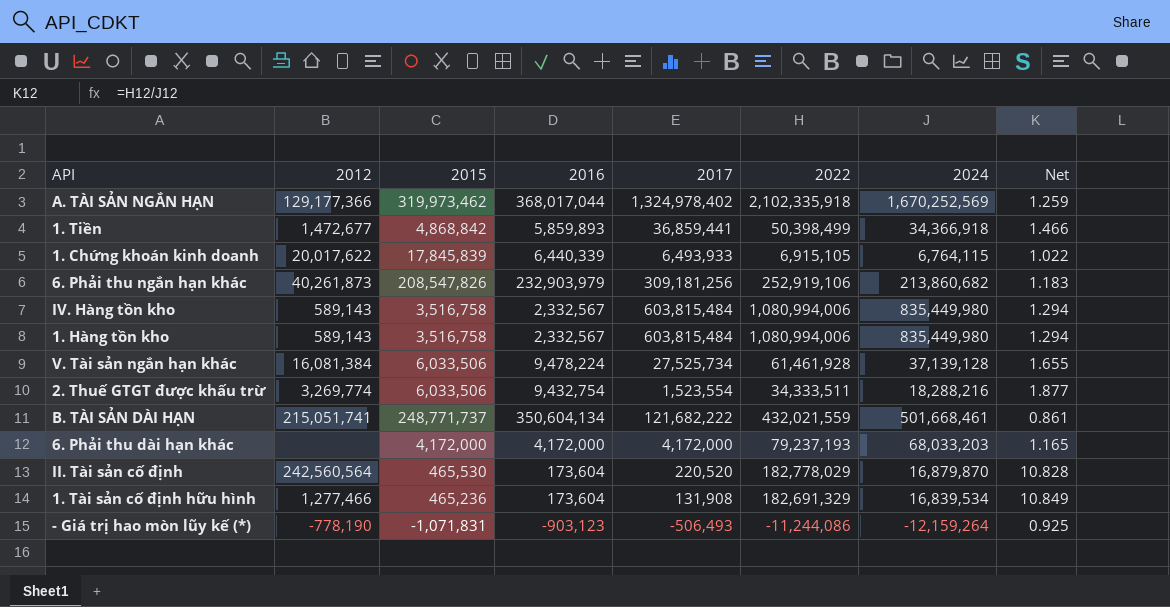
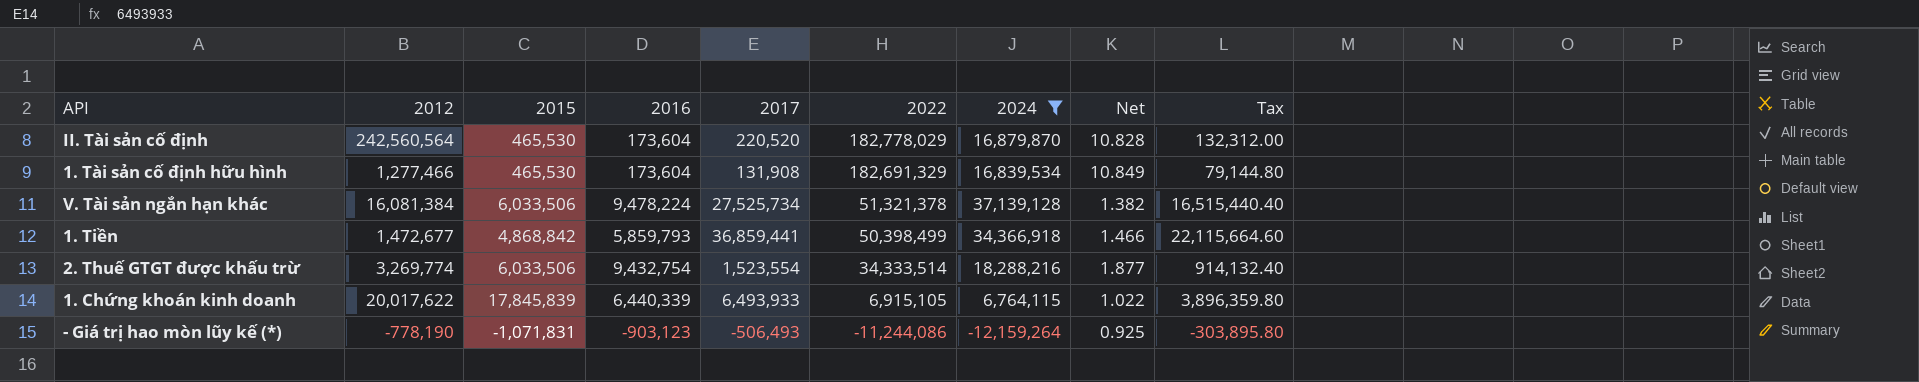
filter: none -> 2024 <= 37,139,128
row order: none -> 2022 descending
column Tax | formula: none -> [2017] * 0.6
1. Tài sản cố định hữu hình | 2015: 465,236 -> 465,530
V. Tài sản ngắn hạn khác | 2022: 61,461,928 -> 51,321,378
V. Tài sản ngắn hạn khác | Net: 1.655 -> 1.382
1. Tiền | 2016: 5,859,893 -> 5,859,793
2. Thuế GTGT được khấu trừ | 2022: 34,333,511 -> 34,333,514

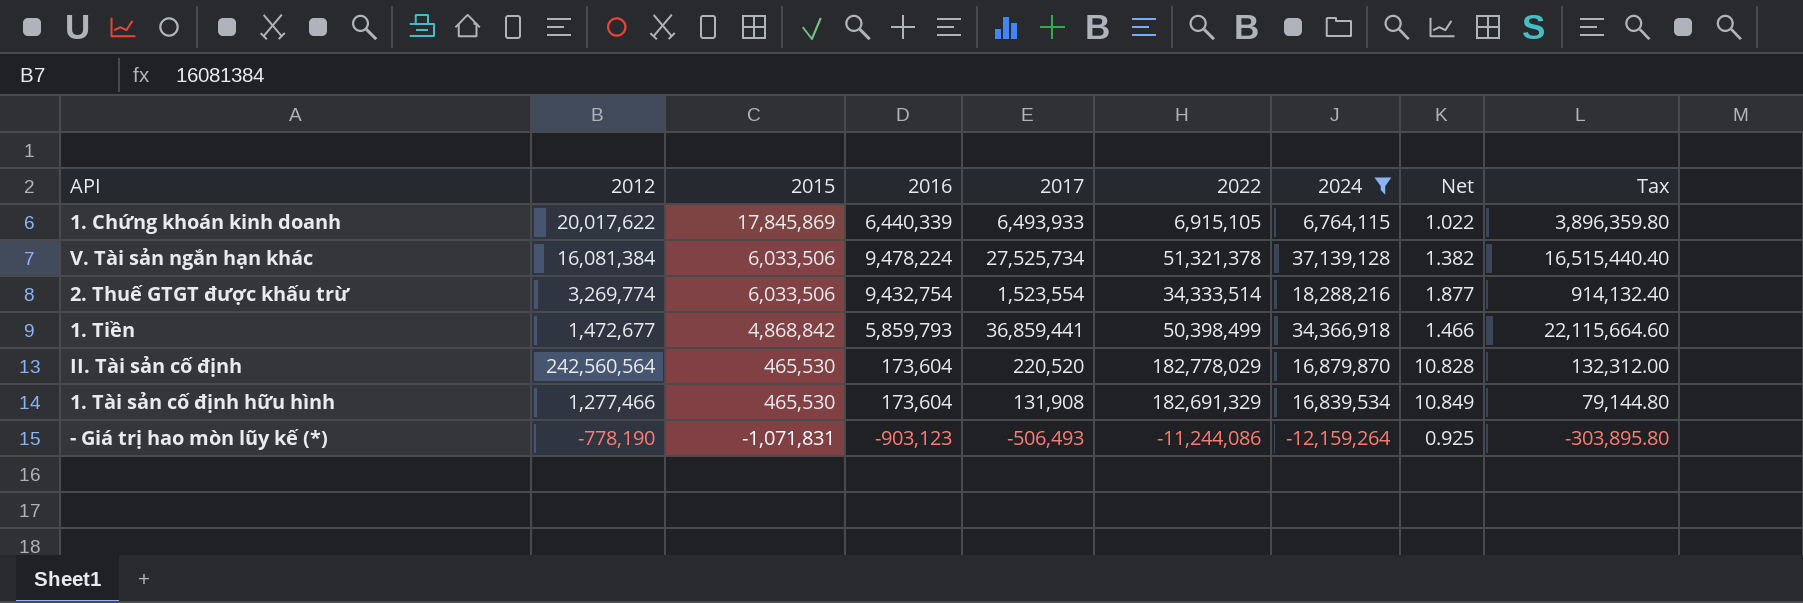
row order: 2022 descending -> 2015 descending
1. Chứng khoán kinh doanh | 2015: 17,845,839 -> 17,845,869

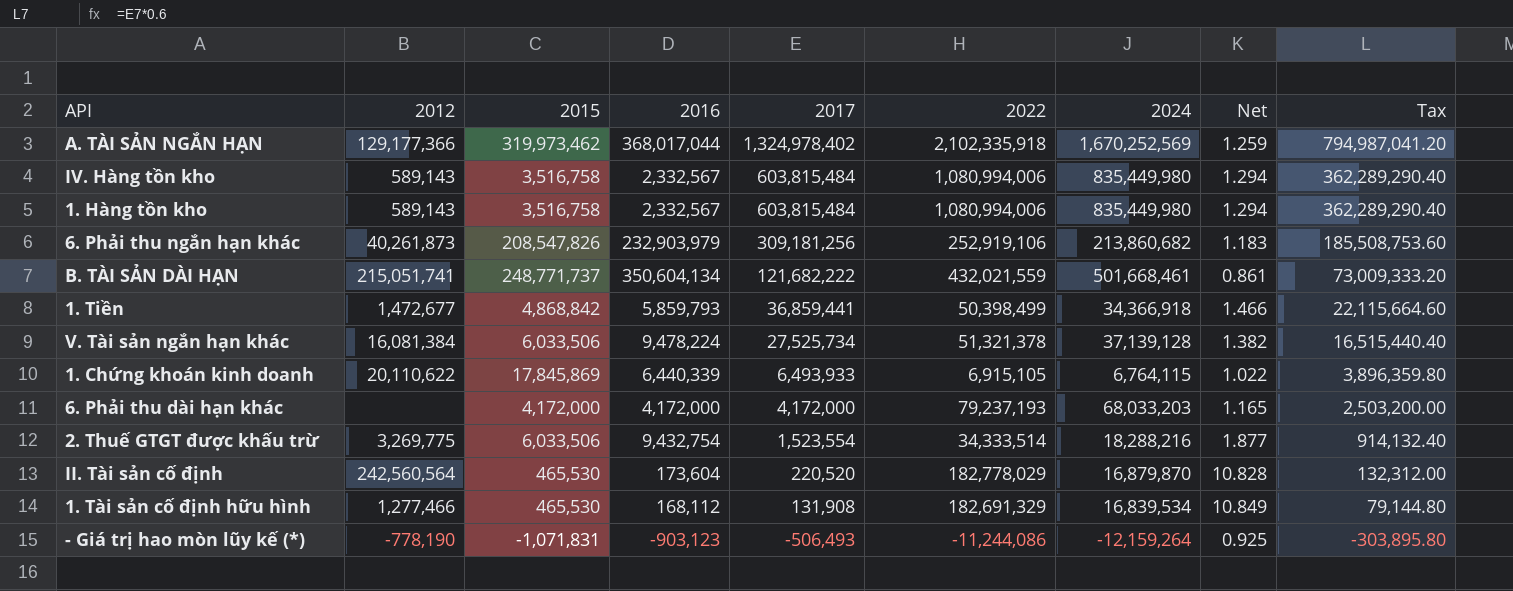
filter: 2024 <= 37,139,128 -> none
row order: 2015 descending -> 2017 descending
1. Chứng khoán kinh doanh | 2012: 20,017,622 -> 20,110,622
2. Thuế GTGT được khấu trừ | 2012: 3,269,774 -> 3,269,775
1. Tài sản cố định hữu hình | 2016: 173,604 -> 168,112

